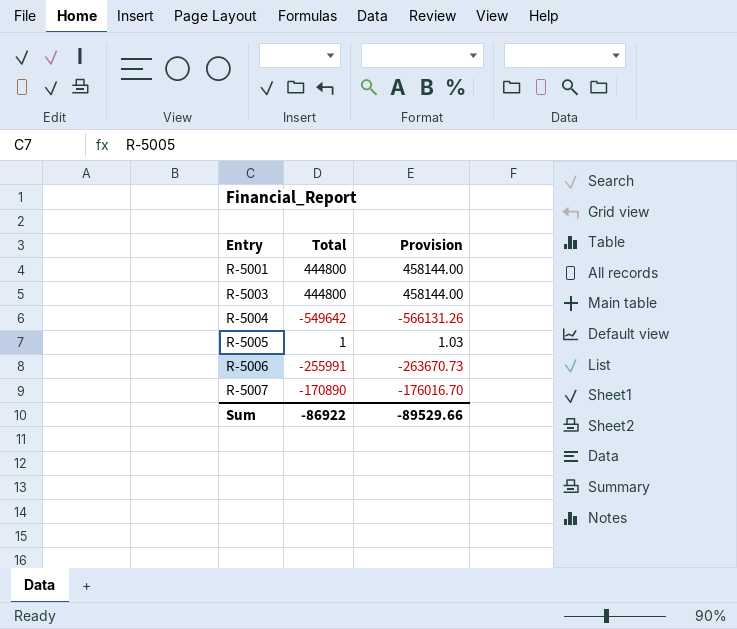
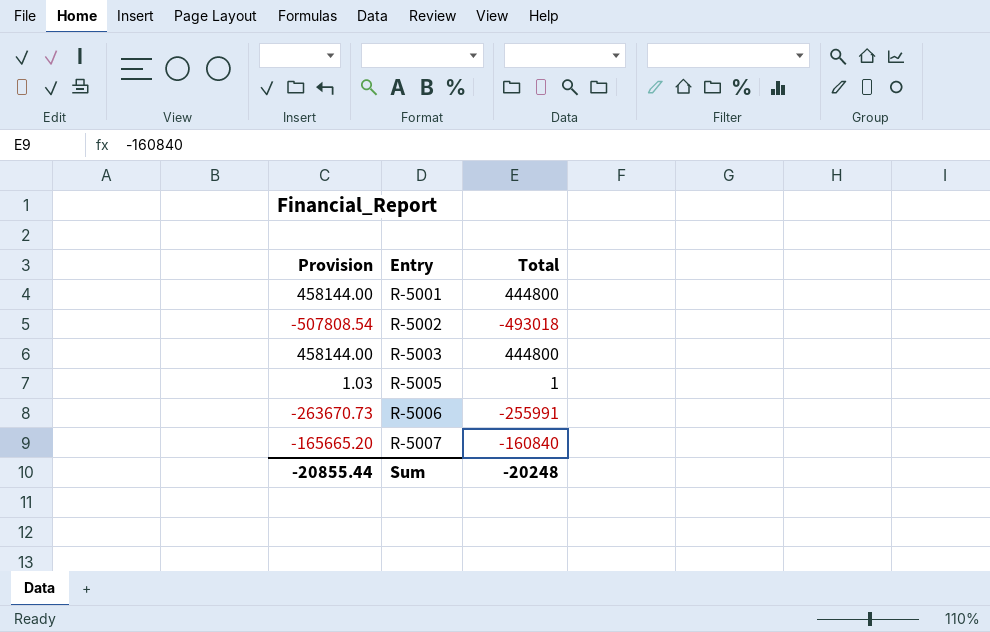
column Provision | position: 3 -> 1
row R-5004: -549642 | -566131.26 -> none
row R-5002: none -> -507808.54 | -493018
R-5007 | Provision: -176016.70 -> -165665.20
R-5007 | Total: -170890 -> -160840
Sum | Provision: -89529.66 -> -20855.44
Sum | Total: -86922 -> -20248

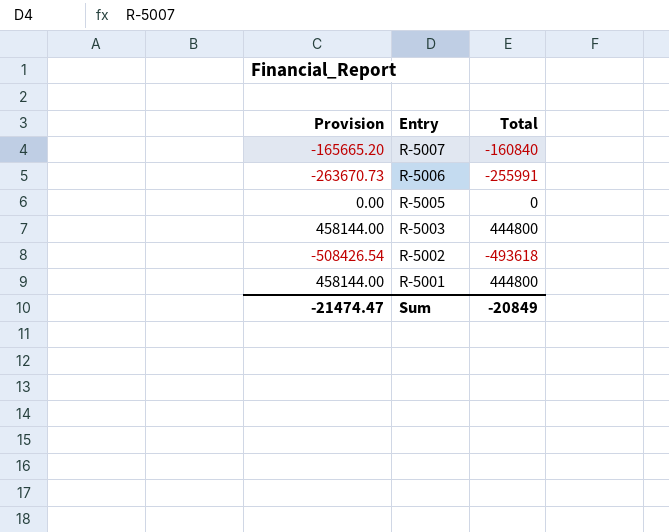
row order: Entry ascending -> Entry descending
R-5005 | Provision: 1.03 -> 0.00
R-5005 | Total: 1 -> 0
R-5002 | Provision: -507808.54 -> -508426.54
R-5002 | Total: -493018 -> -493618
Sum | Provision: -20855.44 -> -21474.47
Sum | Total: -20248 -> -20849

